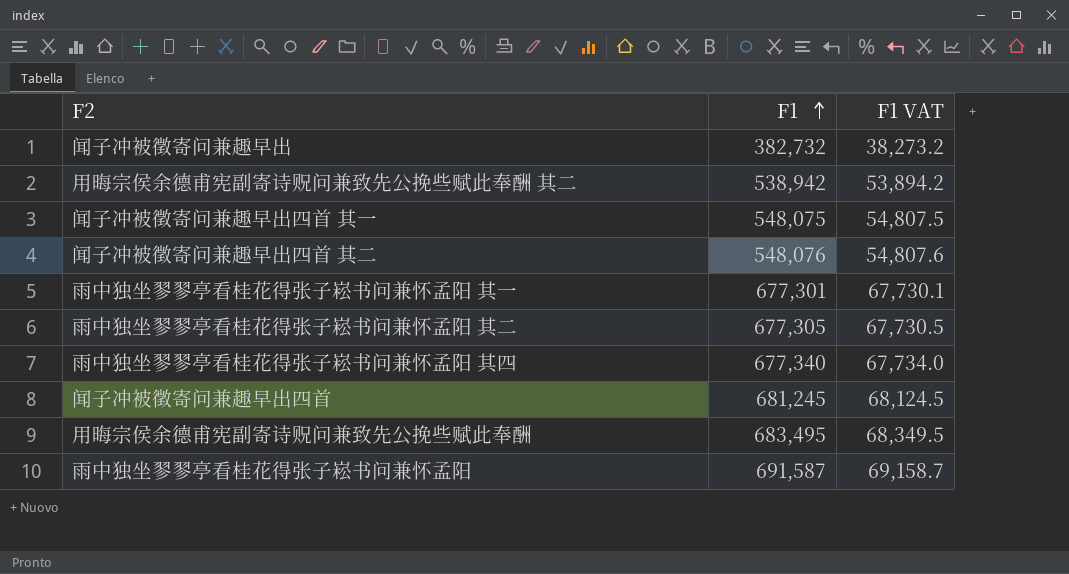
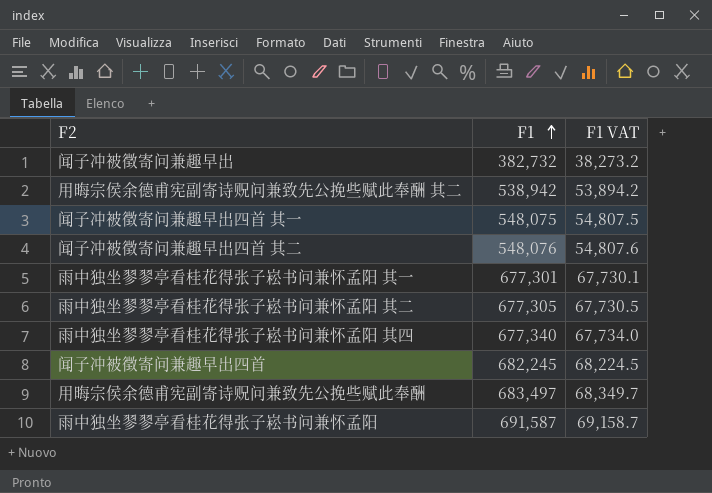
闻子冲被徵寄问兼趣早出四首 | F1: 681,245 -> 682,245
闻子冲被徵寄问兼趣早出四首 | F1 VAT: 68,124.5 -> 68,224.5
用晦宗侯余德甫宪副寄诗贶问兼致先公挽些赋此奉酬 | F1: 683,495 -> 683,497
用晦宗侯余德甫宪副寄诗贶问兼致先公挽些赋此奉酬 | F1 VAT: 68,349.5 -> 68,349.7

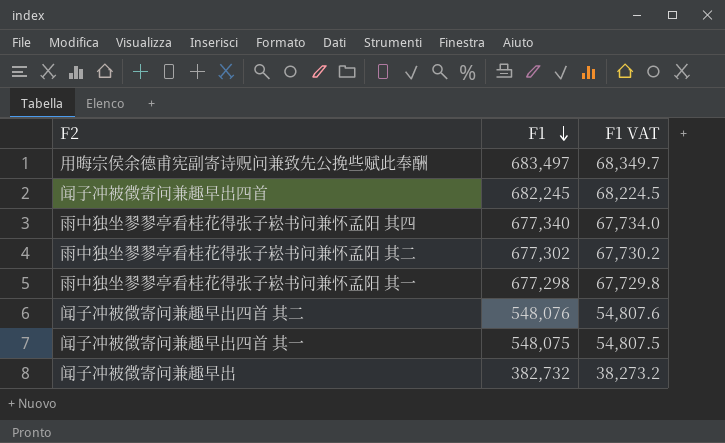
row order: F1 ascending -> F1 descending
row 用晦宗侯余德甫宪副寄诗贶问兼致先公挽些赋此奉酬 其二: 538,942 | 53,894.2 -> none
row 雨中独坐翏翏亭看桂花得张子崧书问兼怀孟阳: 691,587 | 69,158.7 -> none
雨中独坐翏翏亭看桂花得张子崧书问兼怀孟阳 其二 | F1: 677,305 -> 677,302
雨中独坐翏翏亭看桂花得张子崧书问兼怀孟阳 其二 | F1 VAT: 67,730.5 -> 67,730.2
雨中独坐翏翏亭看桂花得张子崧书问兼怀孟阳 其一 | F1: 677,301 -> 677,298
雨中独坐翏翏亭看桂花得张子崧书问兼怀孟阳 其一 | F1 VAT: 67,730.1 -> 67,729.8

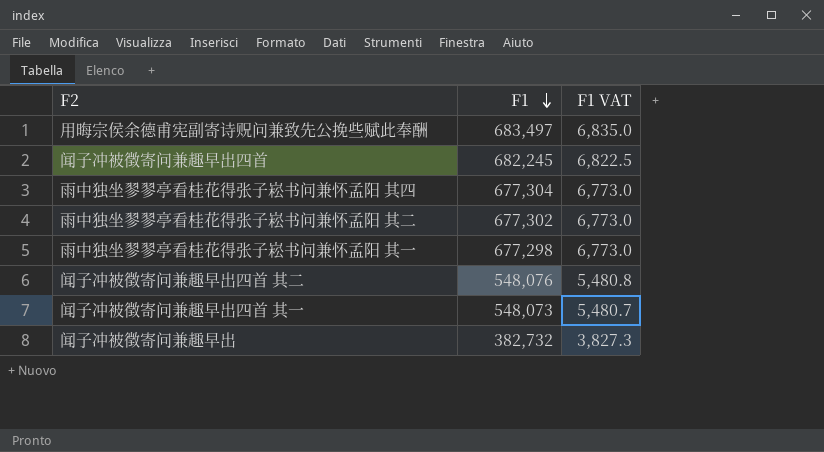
column F1 VAT | formula: [F1] * 0.1 -> [F1] * 0.01
雨中独坐翏翏亭看桂花得张子崧书问兼怀孟阳 其四 | F1: 677,340 -> 677,304
闻子冲被徵寄问兼趣早出四首 其一 | F1: 548,075 -> 548,073

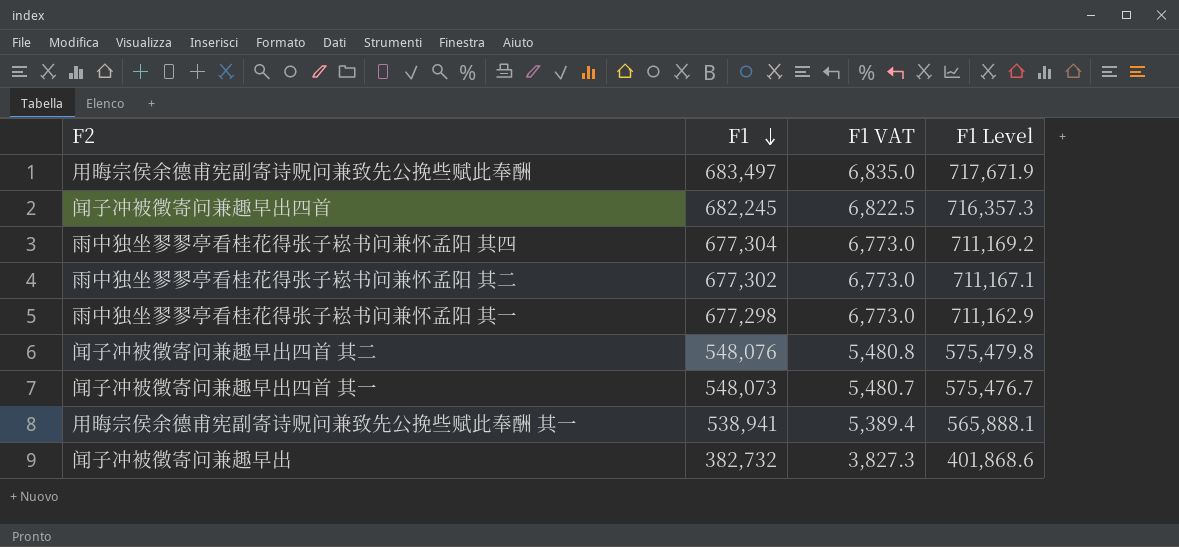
column F1 Level | formula: none -> [F1] * 1.05
row 用晦宗侯余德甫宪副寄诗贶问兼致先公挽些赋此奉酬 其一: none -> 538,941 | 5,389.4 | 565,888.1

